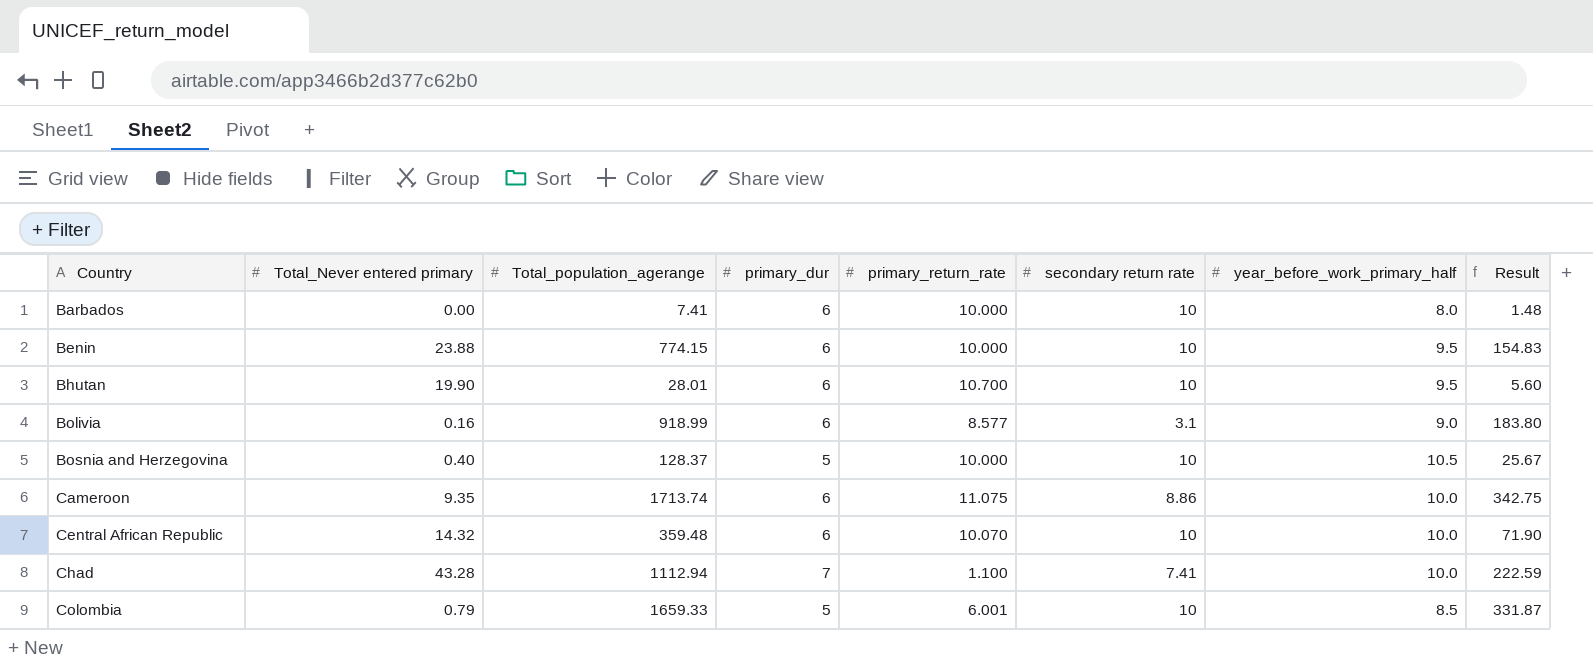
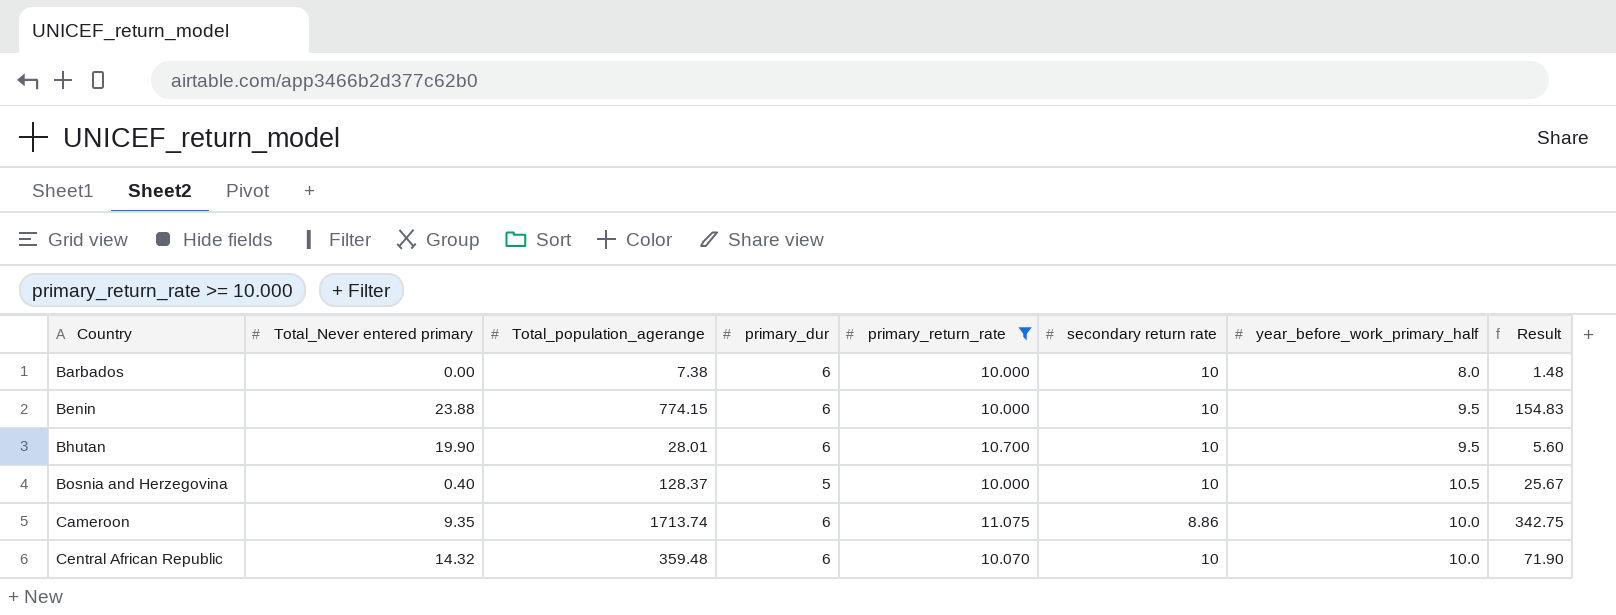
filter: none -> primary_return_rate >= 10.000
Barbados | Total_population_agerange: 7.41 -> 7.38

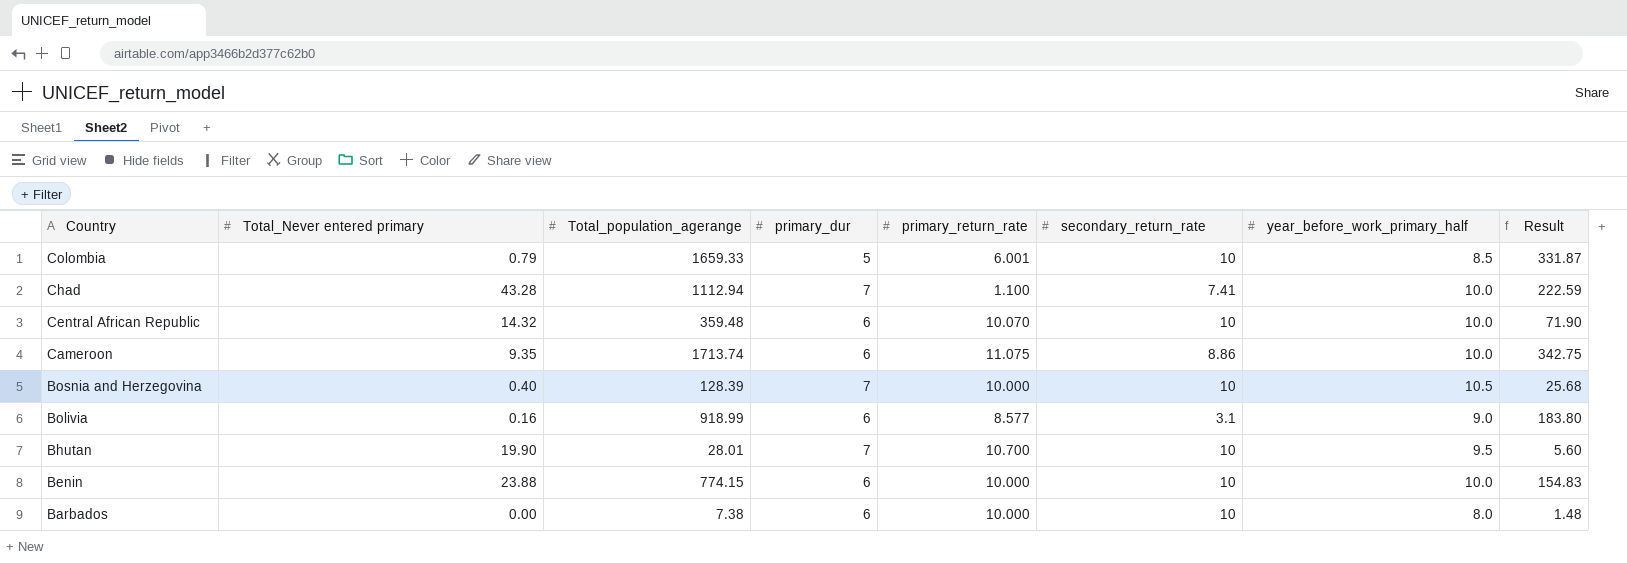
filter: primary_return_rate >= 10.000 -> none
row order: Country ascending -> Country descending
column name: secondary return rate -> secondary_return_rate
Bosnia and Herzegovina | Total_population_agerange: 128.37 -> 128.39
Bosnia and Herzegovina | primary_dur: 5 -> 7
Bosnia and Herzegovina | Result: 25.67 -> 25.68
Bhutan | primary_dur: 6 -> 7
Benin | year_before_work_primary_half: 9.5 -> 10.0

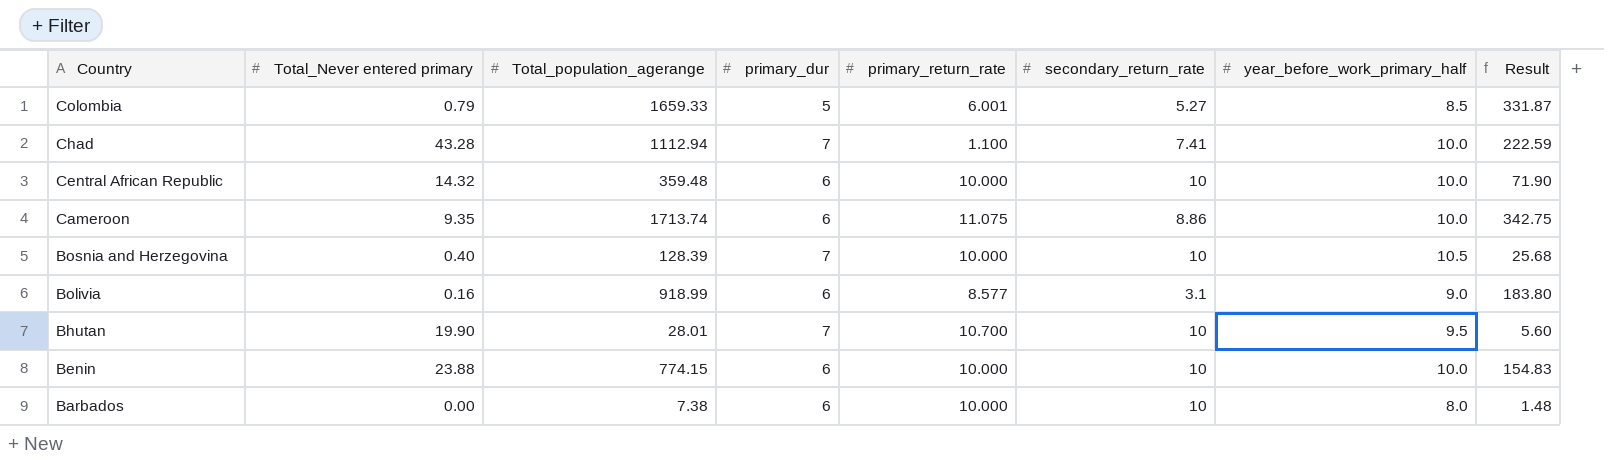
Colombia | secondary_return_rate: 10 -> 5.27
Central African Republic | primary_return_rate: 10.070 -> 10.000

